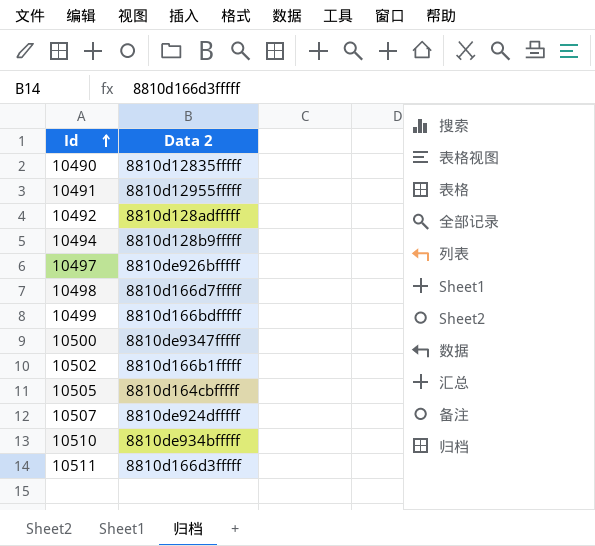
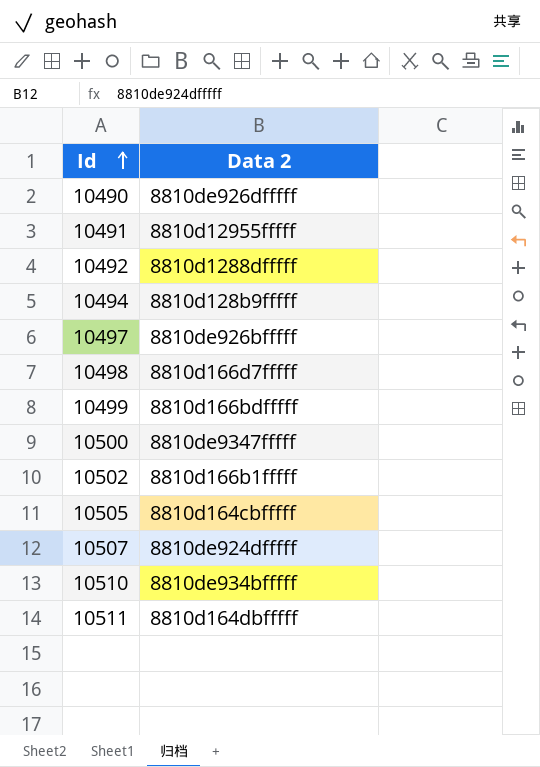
10490 | Data 2: 8810d12835fffff -> 8810de926dfffff
10492 | Data 2: 8810d128adfffff -> 8810d1288dfffff
10511 | Data 2: 8810d166d3fffff -> 8810d164dbfffff

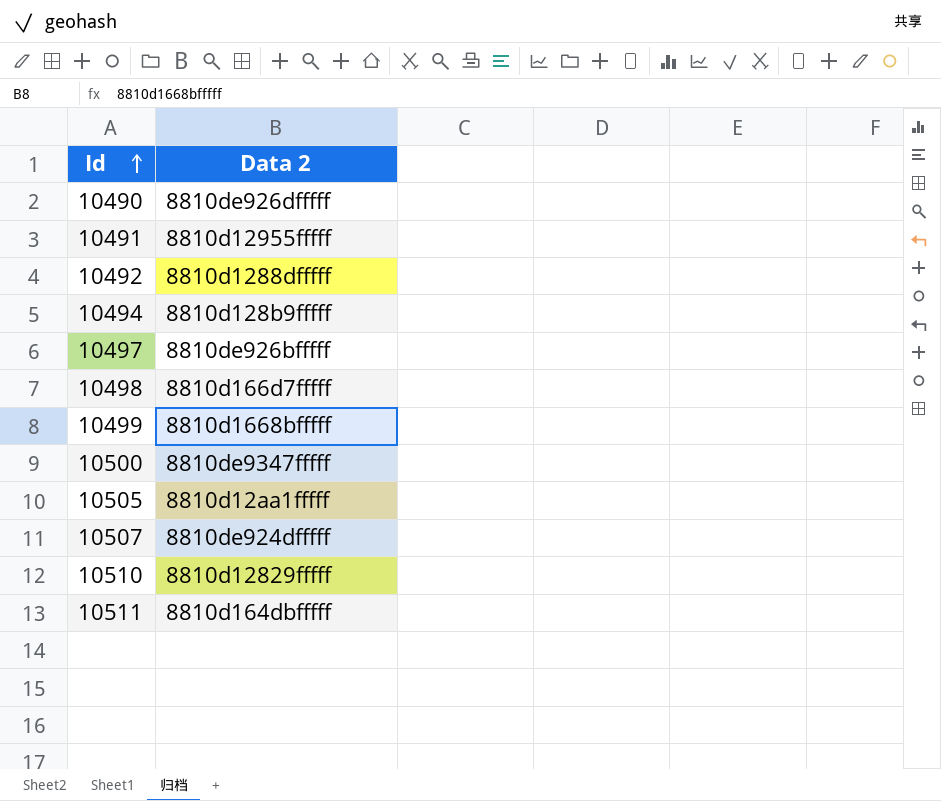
row 10502: 8810d166b1fffff -> none
10499 | Data 2: 8810d166bdfffff -> 8810d1668bfffff
10505 | Data 2: 8810d164cbfffff -> 8810d12aa1fffff
10510 | Data 2: 8810de934bfffff -> 8810d12829fffff

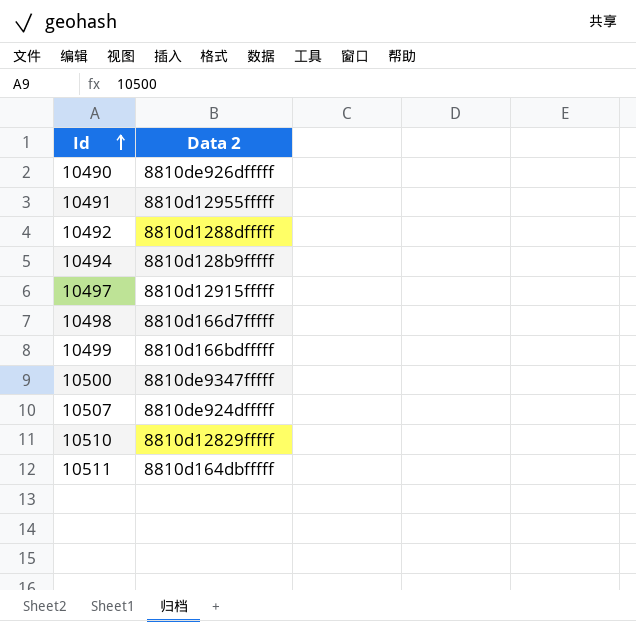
row 10505: 8810d12aa1fffff -> none
10497 | Data 2: 8810de926bfffff -> 8810d12915fffff
10499 | Data 2: 8810d1668bfffff -> 8810d166bdfffff

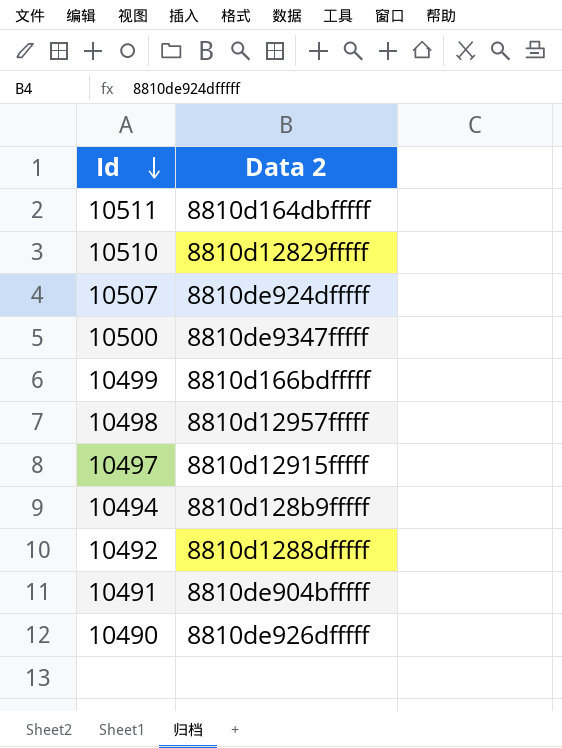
row order: Id ascending -> Id descending
10498 | Data 2: 8810d166d7fffff -> 8810d12957fffff
10491 | Data 2: 8810d12955fffff -> 8810de904bfffff

